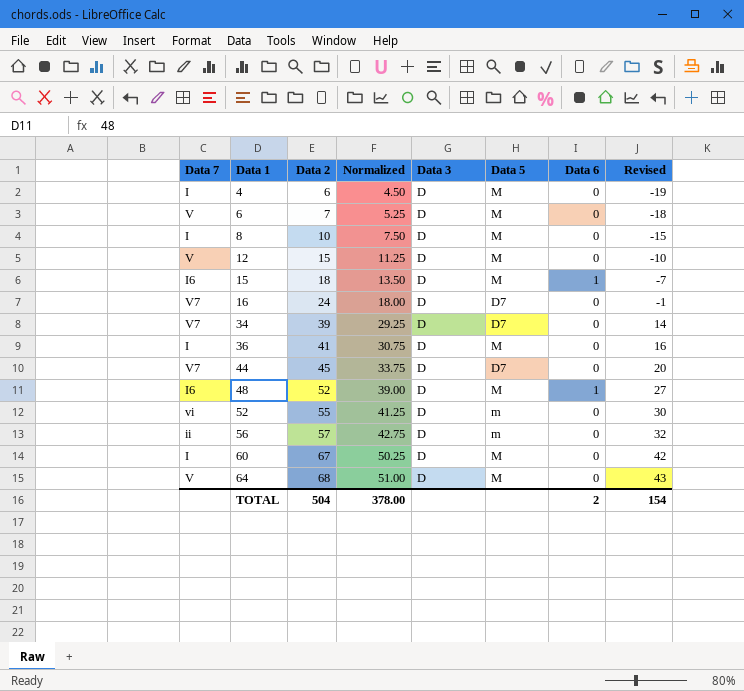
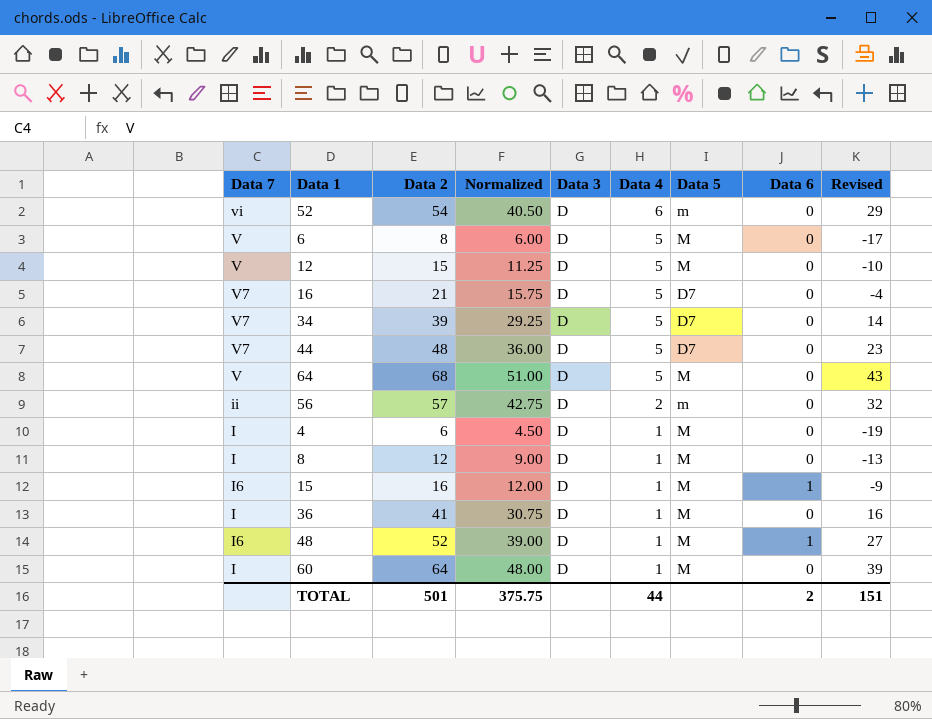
row order: Data 1 ascending -> Data 4 descending
column Data 4 | position: none -> 6
52 | Data 2: 55 -> 54
52 | Normalized: 41.25 -> 40.50
52 | Revised: 30 -> 29
6 | Data 2: 7 -> 8
6 | Normalized: 5.25 -> 6.00
6 | Revised: -18 -> -17
16 | Data 2: 24 -> 21
16 | Normalized: 18.00 -> 15.75
16 | Revised: -1 -> -4
44 | Data 2: 45 -> 48
44 | Normalized: 33.75 -> 36.00
44 | Revised: 20 -> 23
8 | Data 2: 10 -> 12
8 | Normalized: 7.50 -> 9.00
8 | Revised: -15 -> -13
15 | Data 2: 18 -> 16
15 | Normalized: 13.50 -> 12.00
15 | Revised: -7 -> -9
60 | Data 2: 67 -> 64
60 | Normalized: 50.25 -> 48.00
60 | Revised: 42 -> 39
TOTAL | Data 2: 504 -> 501
TOTAL | Normalized: 378.00 -> 375.75
TOTAL | Revised: 154 -> 151

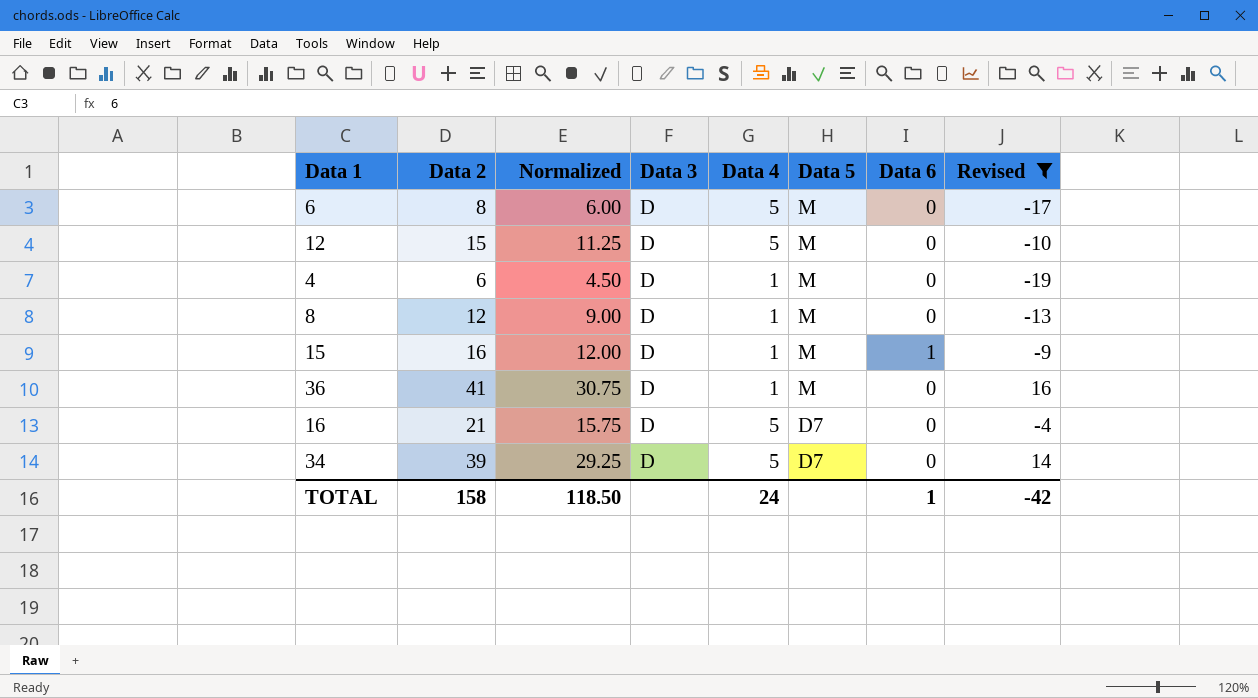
filter: none -> Revised <= 16
row order: Data 4 descending -> Data 5 descending
column Data 7 | position: 1 -> none
TOTAL | Data 2: 501 -> 158
TOTAL | Normalized: 375.75 -> 118.50
TOTAL | Data 4: 44 -> 24
TOTAL | Data 6: 2 -> 1
TOTAL | Revised: 151 -> -42

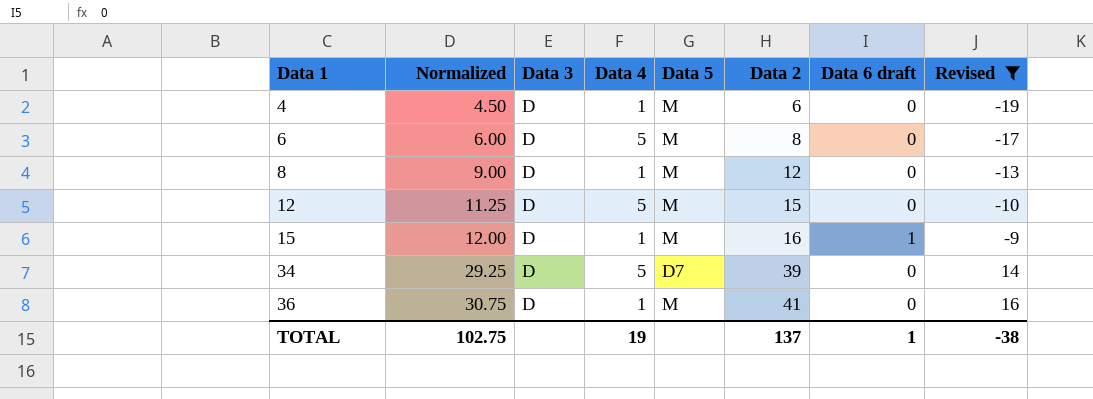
row order: Data 5 descending -> Data 1 ascending
column Data 2 | position: 2 -> 6
column name: Data 6 -> Data 6 draft
row 16: 21 | 15.75 | D | 5 | D7 | 0 | -4 -> none
TOTAL | Normalized: 118.50 -> 102.75
TOTAL | Data 4: 24 -> 19
TOTAL | Data 2: 158 -> 137
TOTAL | Revised: -42 -> -38

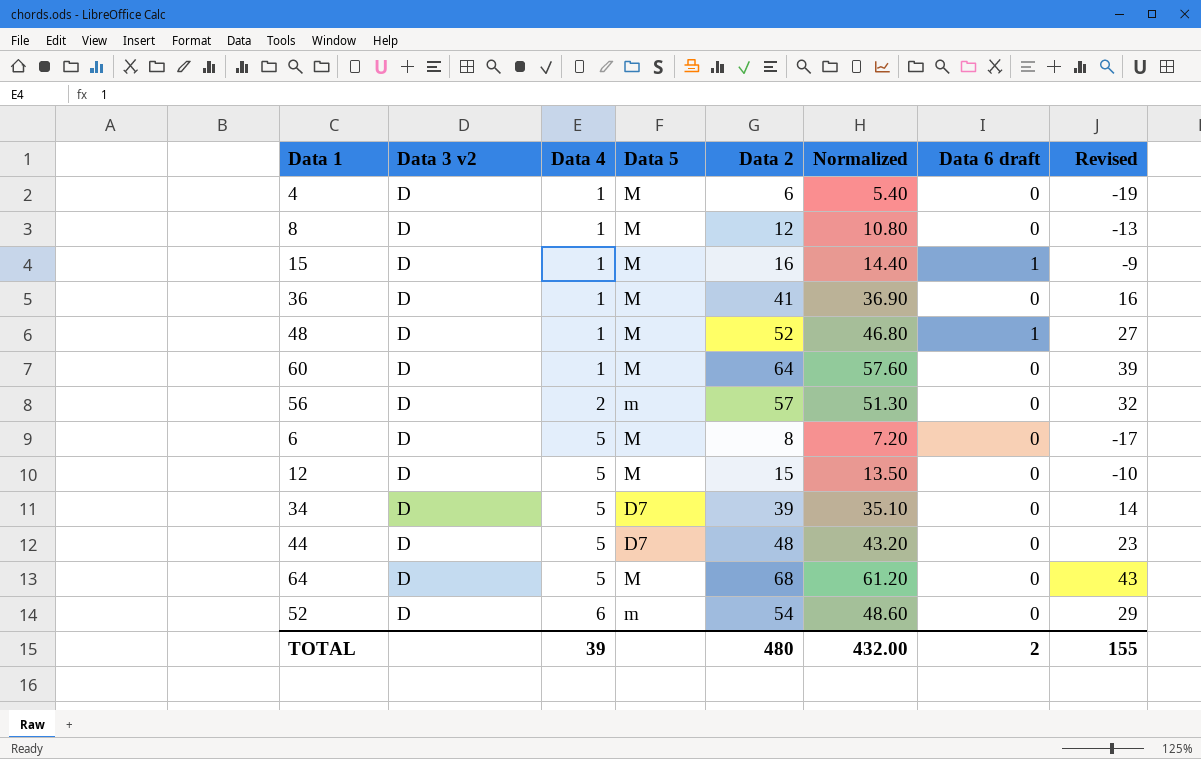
filter: Revised <= 16 -> none
row order: Data 1 ascending -> Data 4 ascending
column name: Data 3 -> Data 3 v2
column Normalized | formula: [Data 2] * 0.75 -> [Data 2] * 0.9
column Normalized | position: 2 -> 6
TOTAL | Data 4: 19 -> 39
TOTAL | Data 2: 137 -> 480
TOTAL | Normalized: 102.75 -> 432.00
TOTAL | Data 6 draft: 1 -> 2
TOTAL | Revised: -38 -> 155

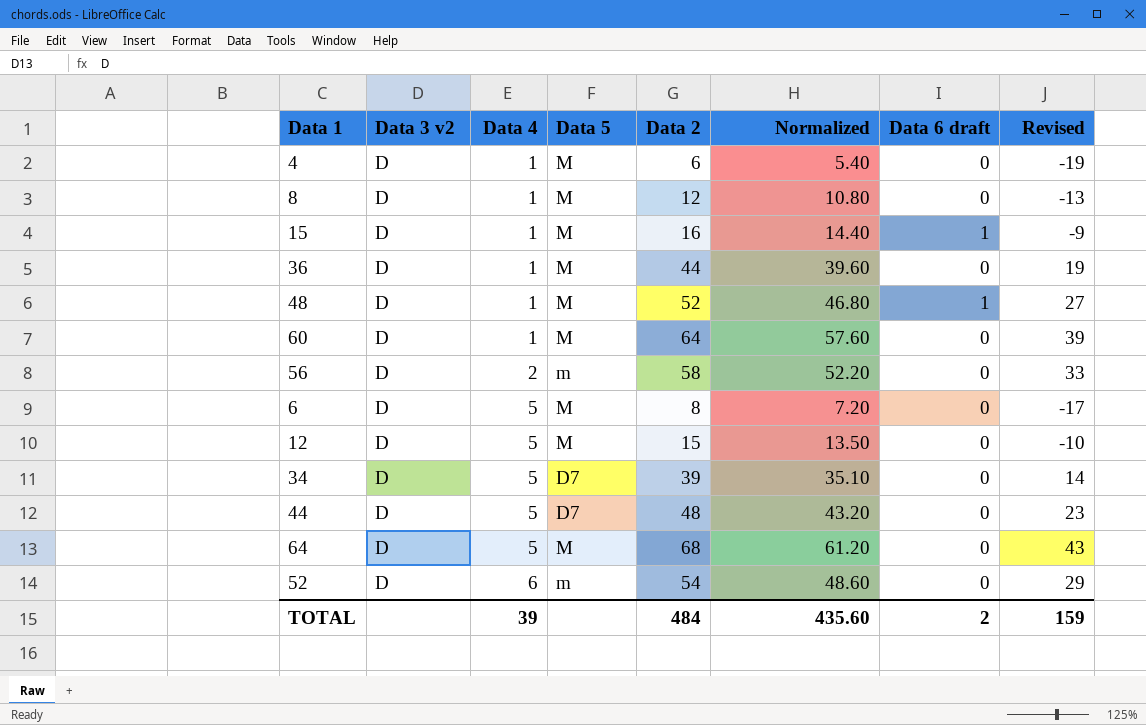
36 | Data 2: 41 -> 44
36 | Normalized: 36.90 -> 39.60
36 | Revised: 16 -> 19
56 | Data 2: 57 -> 58
56 | Normalized: 51.30 -> 52.20
56 | Revised: 32 -> 33
TOTAL | Data 2: 480 -> 484
TOTAL | Normalized: 432.00 -> 435.60
TOTAL | Revised: 155 -> 159

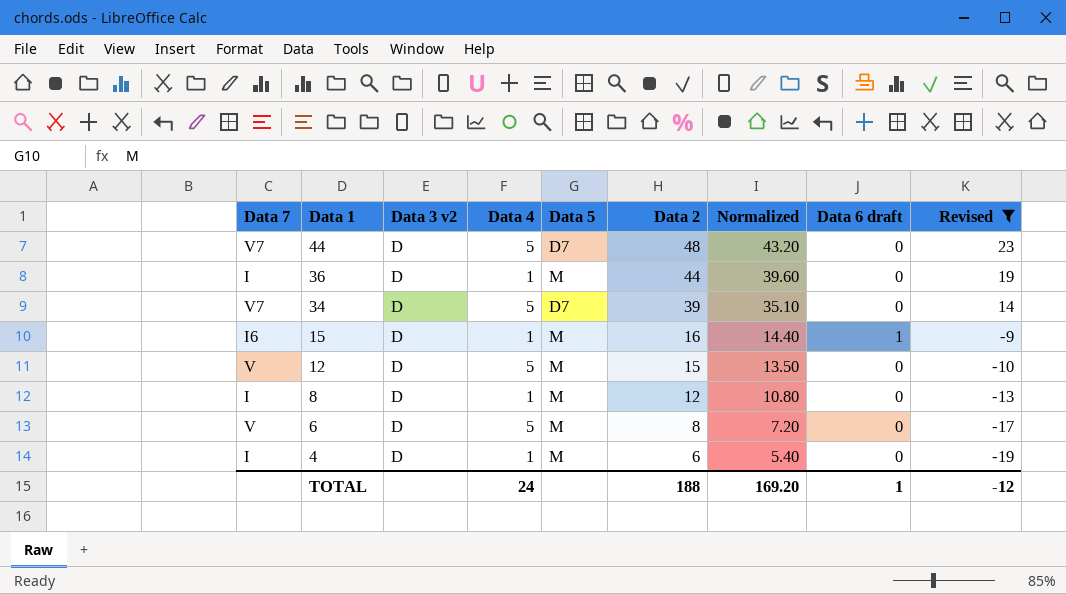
filter: none -> Revised <= 23
row order: Data 4 ascending -> Data 1 descending
column Data 7 | position: none -> 1
TOTAL | Data 4: 39 -> 24
TOTAL | Data 2: 484 -> 188
TOTAL | Normalized: 435.60 -> 169.20
TOTAL | Data 6 draft: 2 -> 1
TOTAL | Revised: 159 -> -12

